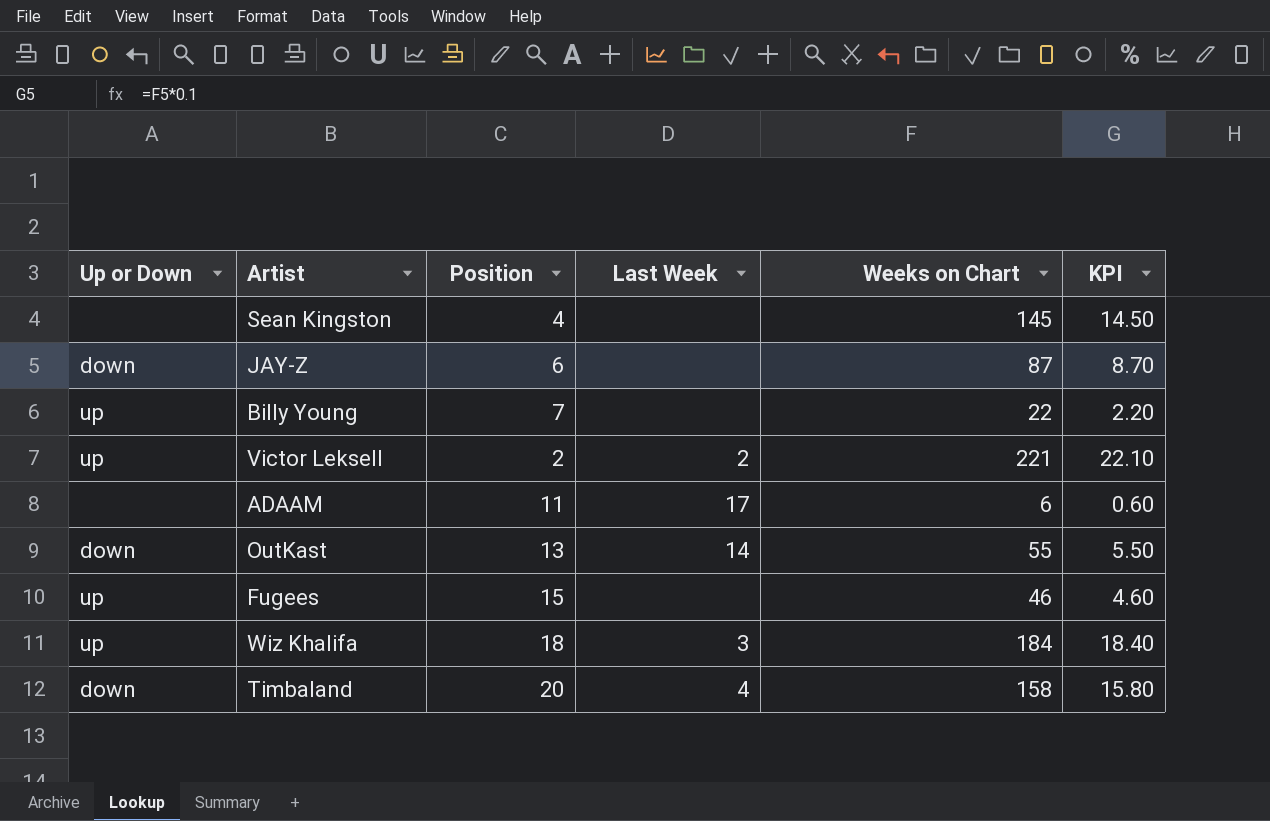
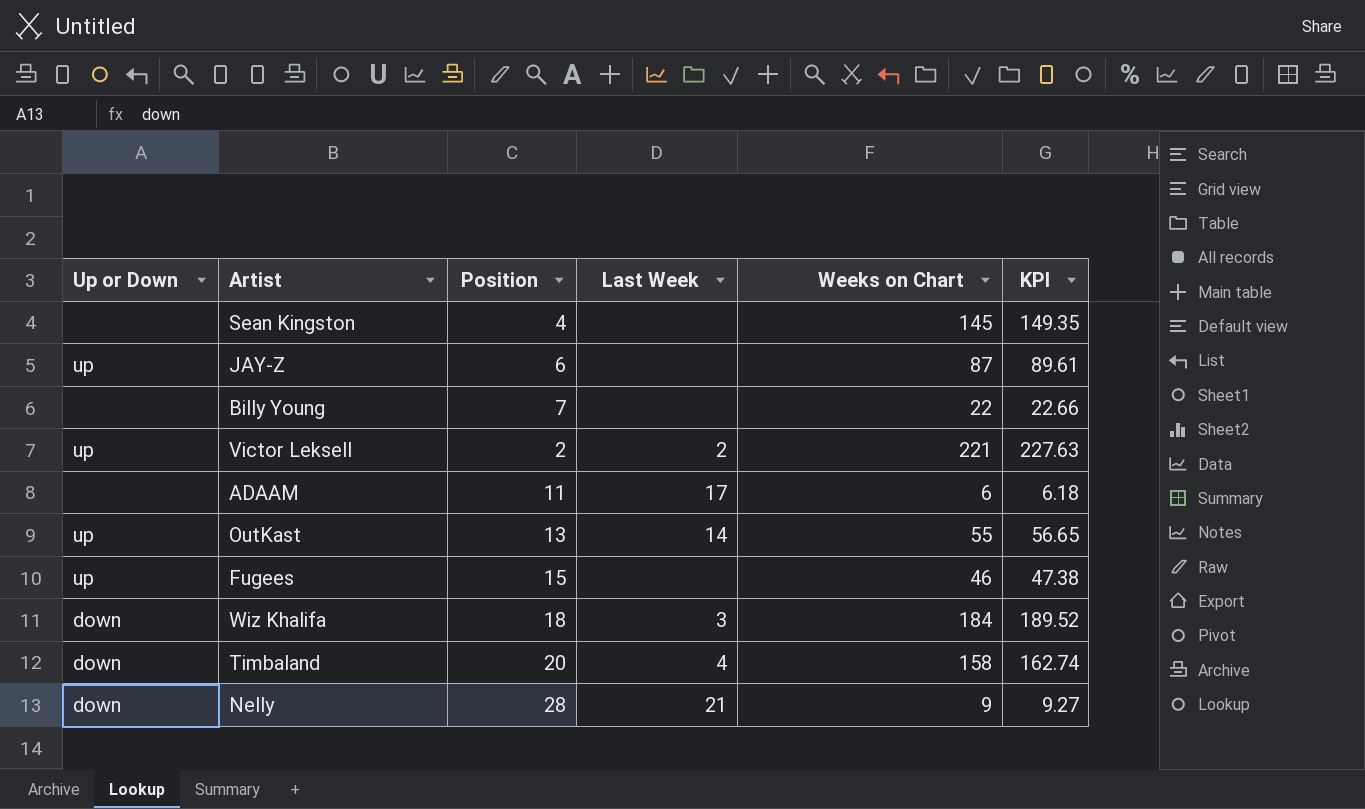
column KPI | formula: [Weeks on Chart] * 0.1 -> [Weeks on Chart] * 1.03
JAY-Z | Up or Down: down -> up
Billy Young | Up or Down: up -> none
OutKast | Up or Down: down -> up
Wiz Khalifa | Up or Down: up -> down
row Nelly: none -> down | 28 | 21 | 9 | 9.27

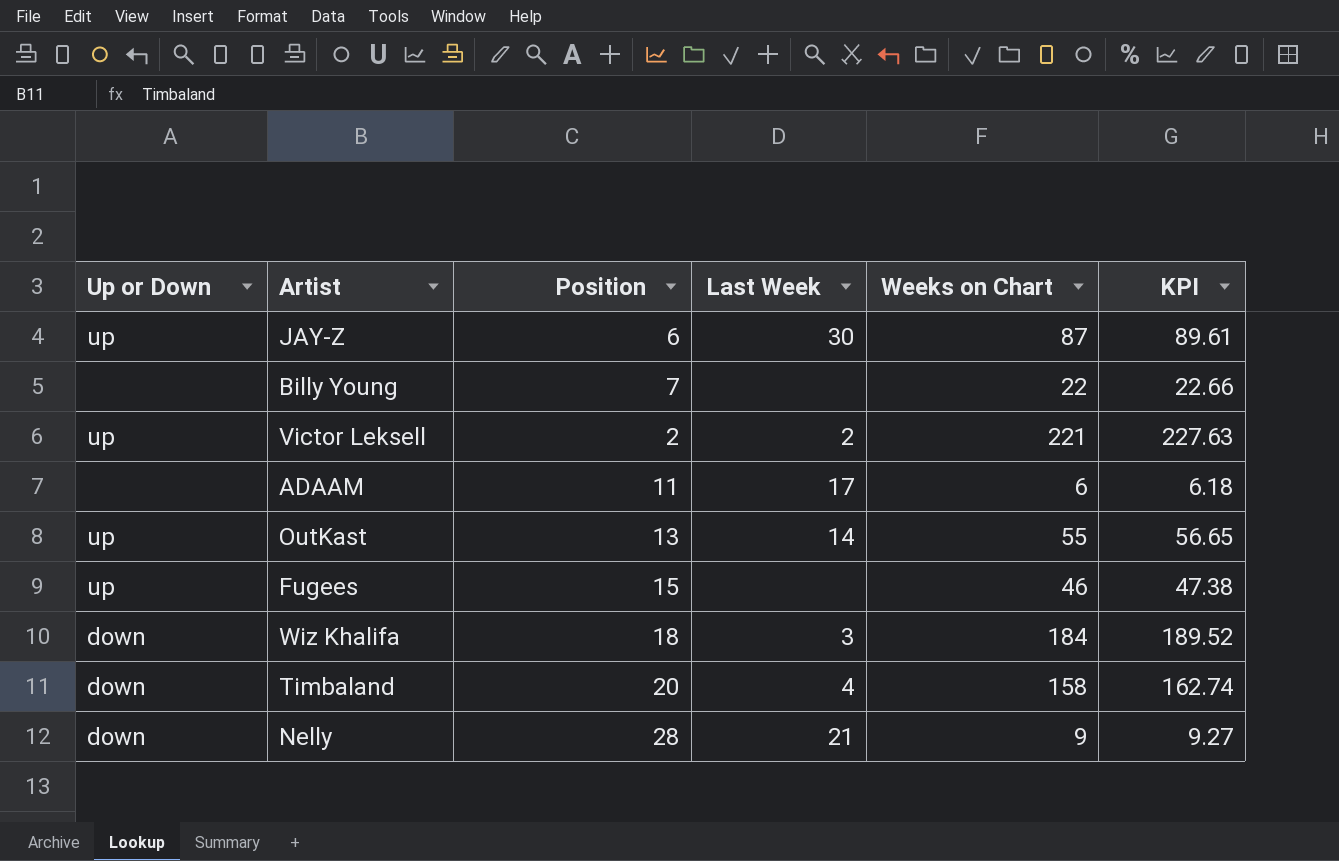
row Sean Kingston: none | 4 | none | 145 | 149.35 -> none
JAY-Z | Last Week: none -> 30

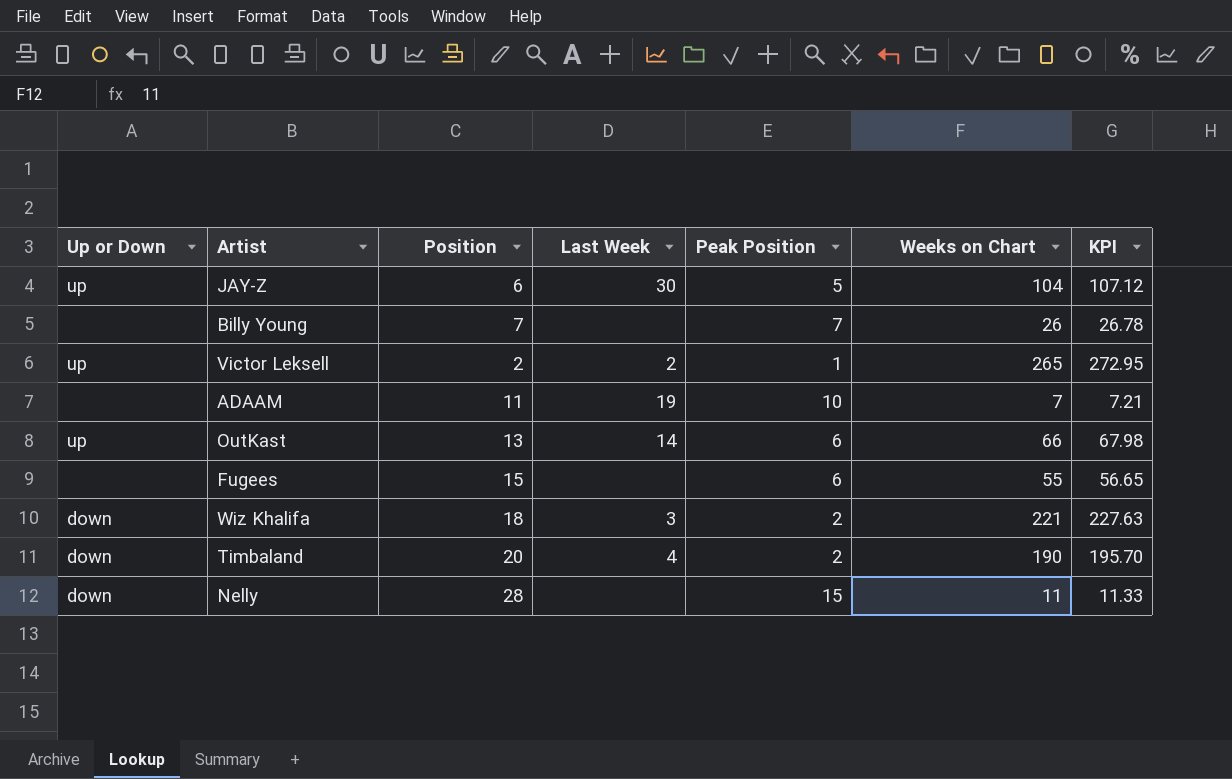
column Peak Position | position: none -> 5
JAY-Z | Weeks on Chart: 87 -> 104
JAY-Z | KPI: 89.61 -> 107.12
Billy Young | Weeks on Chart: 22 -> 26
Billy Young | KPI: 22.66 -> 26.78
Victor Leksell | Weeks on Chart: 221 -> 265
Victor Leksell | KPI: 227.63 -> 272.95
ADAAM | Last Week: 17 -> 19
ADAAM | Weeks on Chart: 6 -> 7
ADAAM | KPI: 6.18 -> 7.21
OutKast | Weeks on Chart: 55 -> 66
OutKast | KPI: 56.65 -> 67.98
Fugees | Up or Down: up -> none
Fugees | Weeks on Chart: 46 -> 55
Fugees | KPI: 47.38 -> 56.65
Wiz Khalifa | Weeks on Chart: 184 -> 221
Wiz Khalifa | KPI: 189.52 -> 227.63
Timbaland | Weeks on Chart: 158 -> 190
Timbaland | KPI: 162.74 -> 195.70
Nelly | Last Week: 21 -> none
Nelly | Weeks on Chart: 9 -> 11
Nelly | KPI: 9.27 -> 11.33

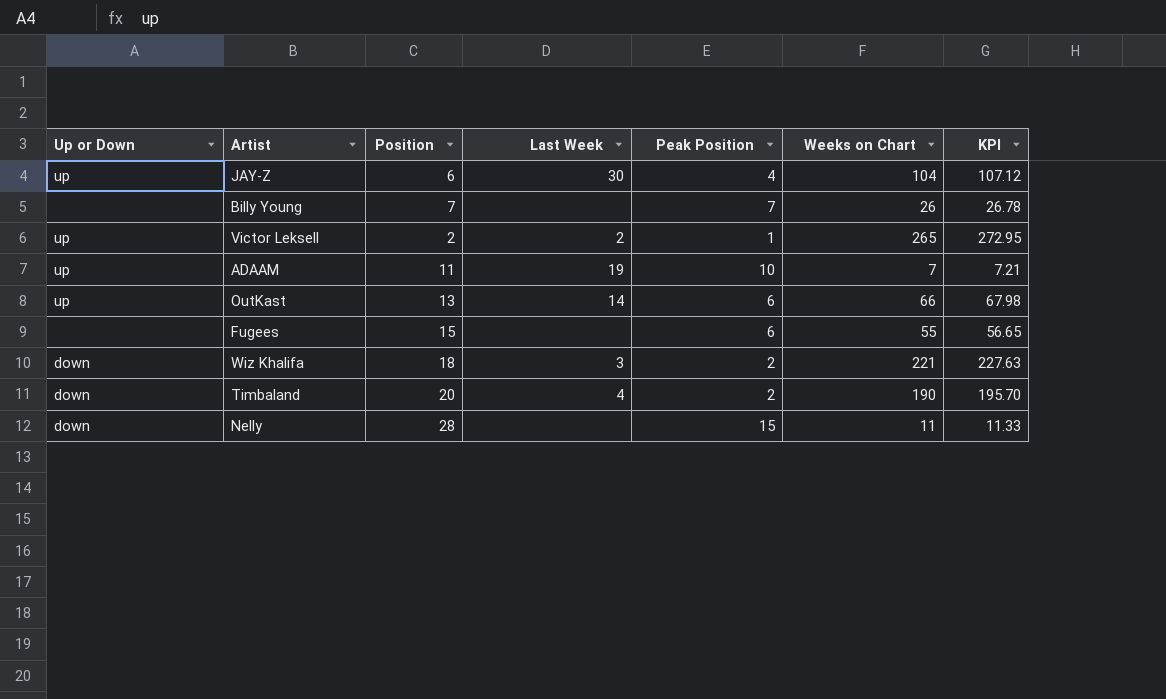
JAY-Z | Peak Position: 5 -> 4
ADAAM | Up or Down: none -> up

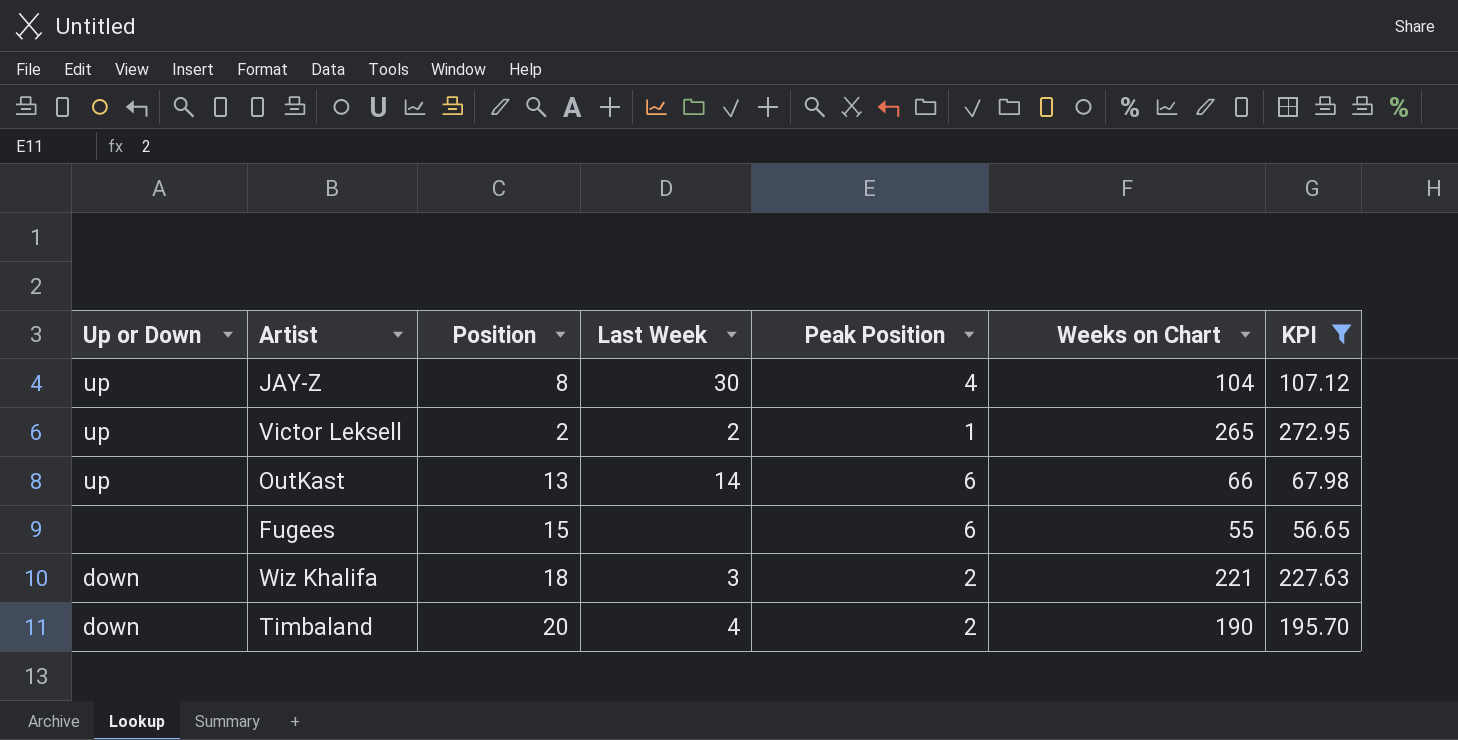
filter: none -> KPI >= 56.65
JAY-Z | Position: 6 -> 8

